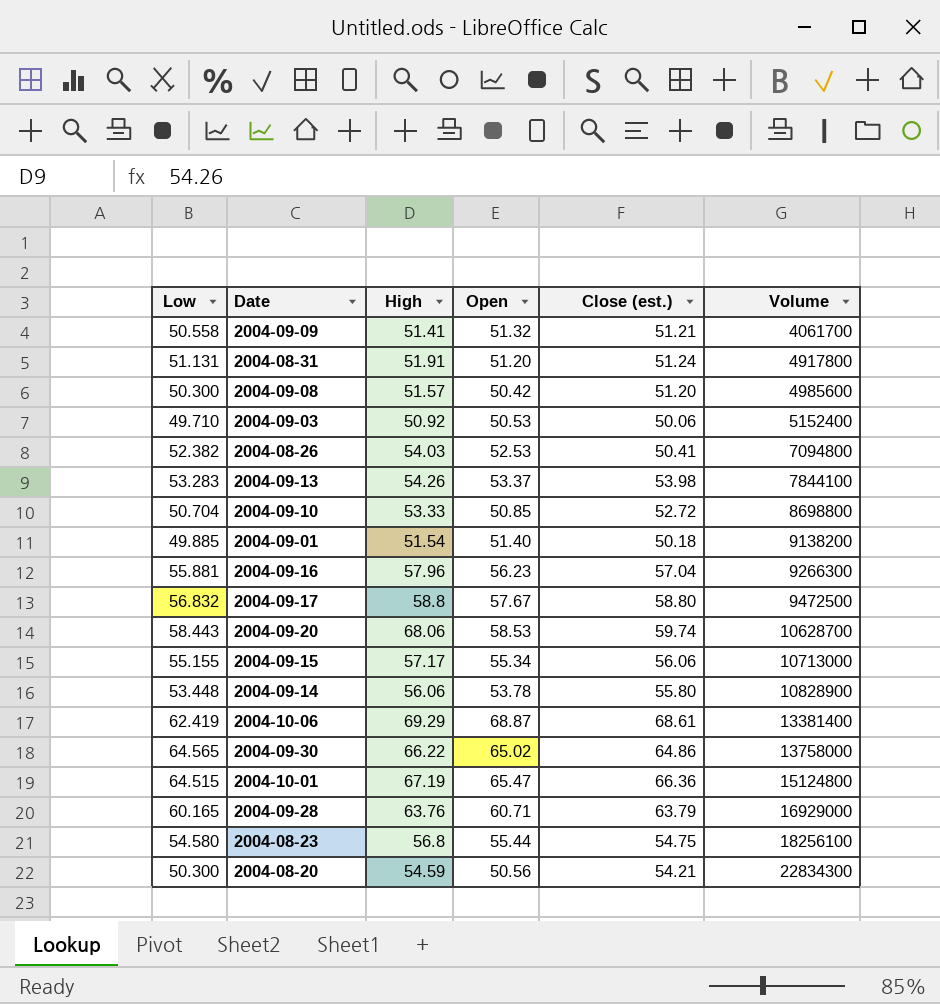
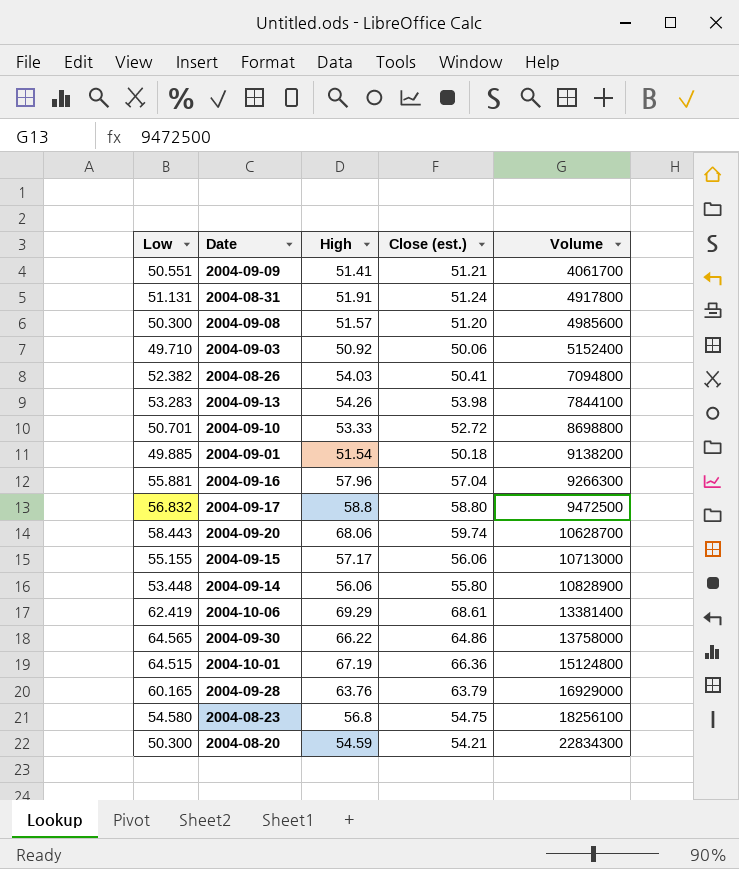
column Open | position: 4 -> none
2004-09-09 | Low: 50.558 -> 50.551
2004-09-10 | Low: 50.704 -> 50.701

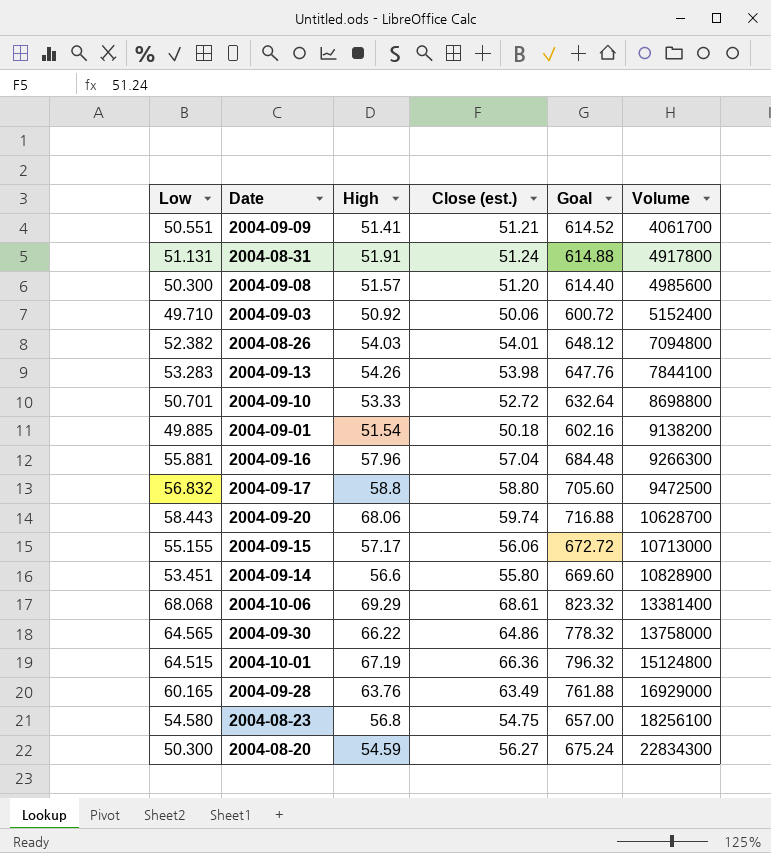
column Goal | formula: none -> [Close (est.)] * 12
2004-08-26 | Close (est.): 50.41 -> 54.01
2004-09-14 | Low: 53.448 -> 53.451
2004-09-14 | High: 56.06 -> 56.6
2004-10-06 | Low: 62.419 -> 68.068
2004-09-28 | Close (est.): 63.79 -> 63.49
2004-08-20 | Close (est.): 54.21 -> 56.27

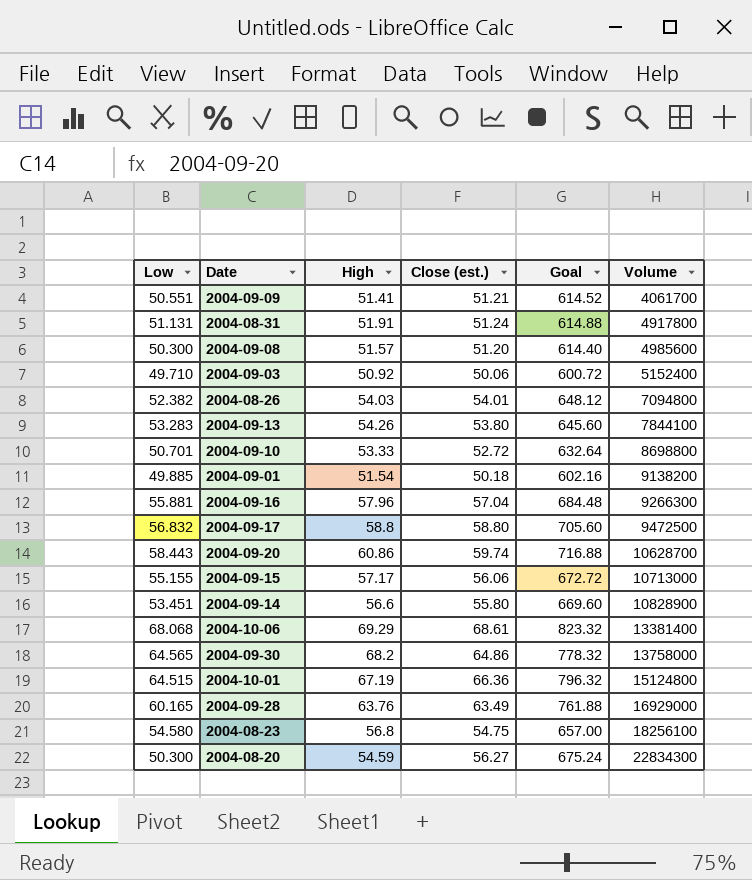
2004-09-13 | Close (est.): 53.98 -> 53.80
2004-09-13 | Goal: 647.76 -> 645.60
2004-09-20 | High: 68.06 -> 60.86
2004-09-30 | High: 66.22 -> 68.2

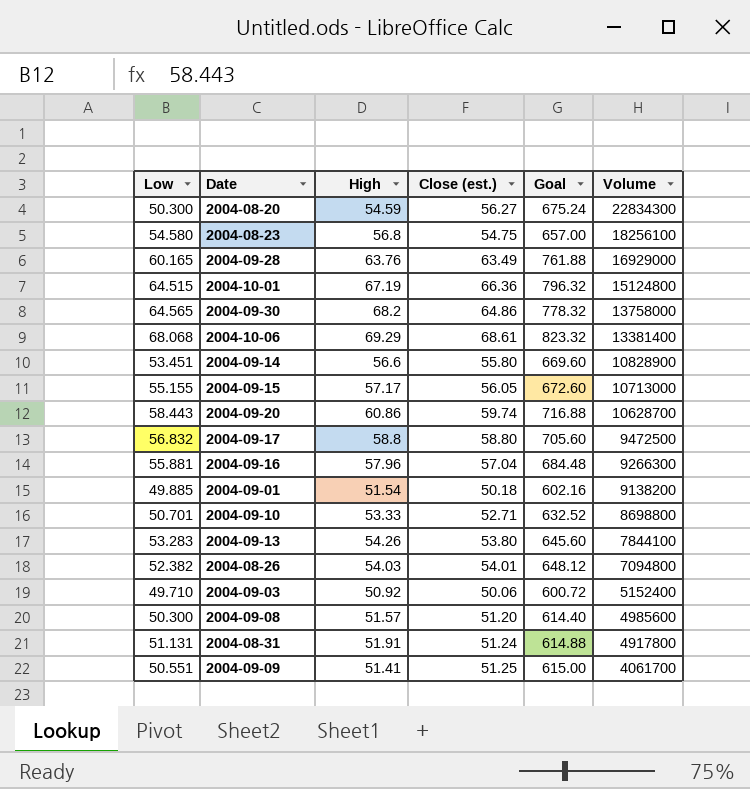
row order: Volume ascending -> Volume descending
2004-09-15 | Close (est.): 56.06 -> 56.05
2004-09-15 | Goal: 672.72 -> 672.60
2004-09-10 | Close (est.): 52.72 -> 52.71
2004-09-10 | Goal: 632.64 -> 632.52
2004-09-09 | Close (est.): 51.21 -> 51.25
2004-09-09 | Goal: 614.52 -> 615.00

